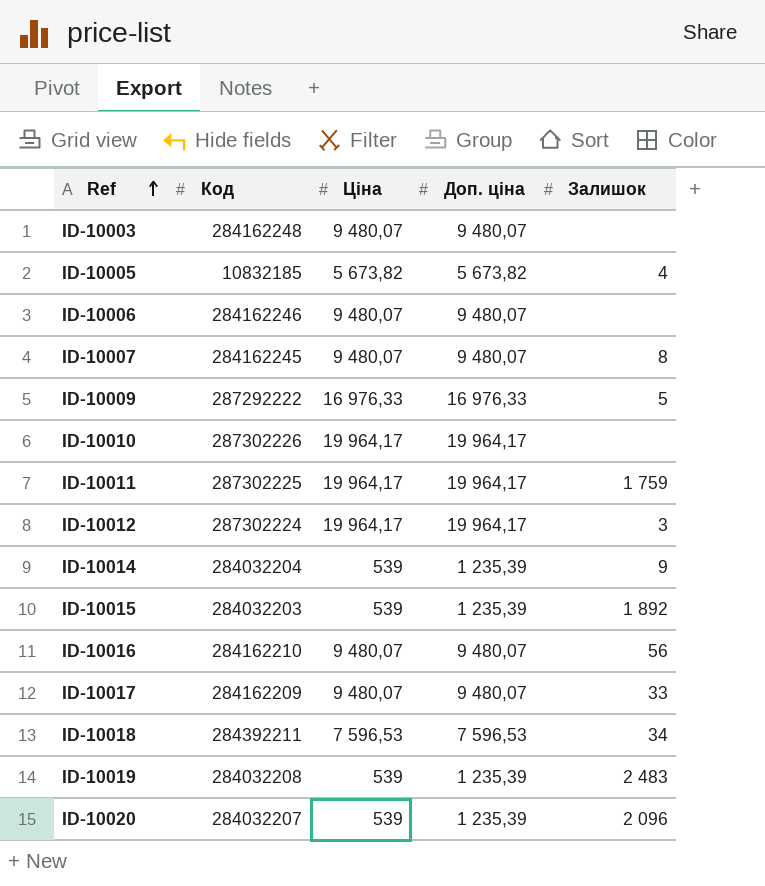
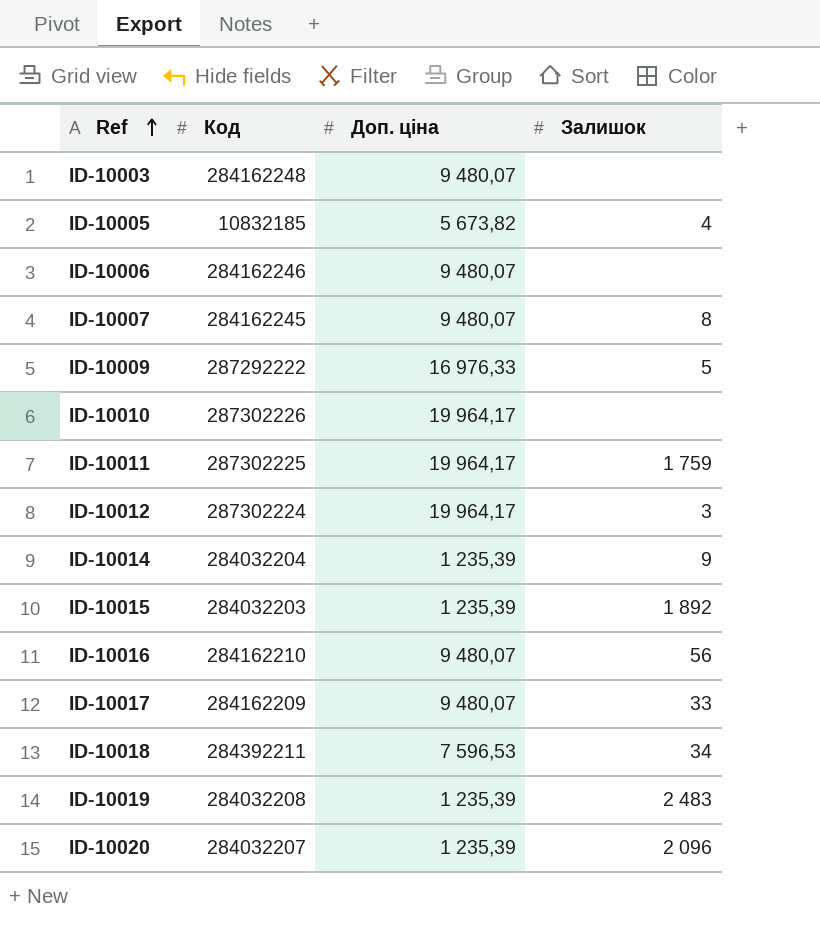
column Ціна | position: 3 -> none

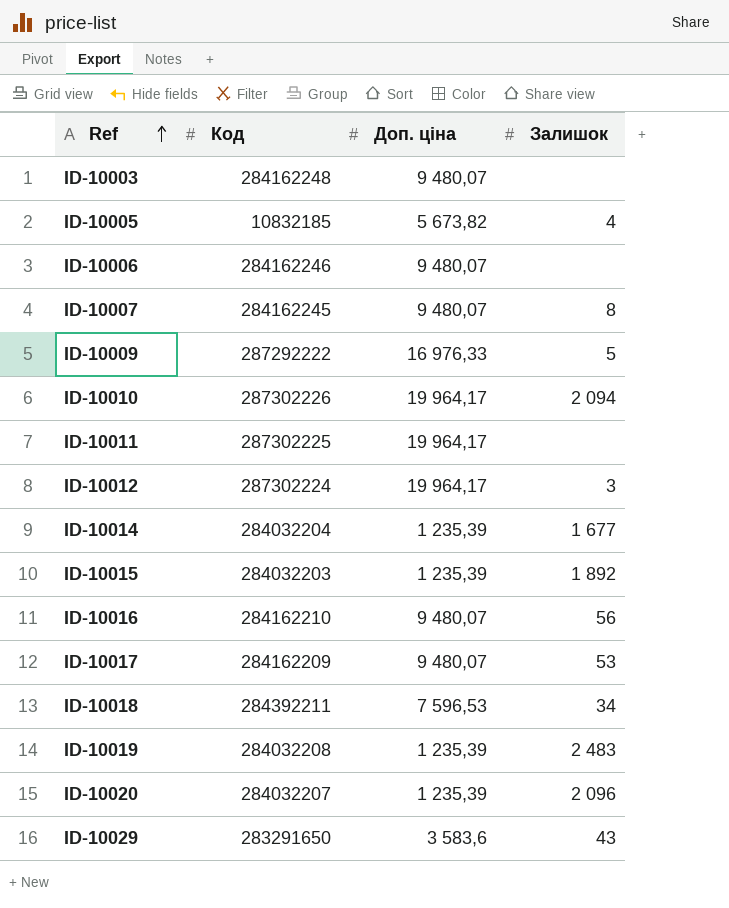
ID-10010 | Залишок: none -> 2 094
ID-10011 | Залишок: 1 759 -> none
ID-10014 | Залишок: 9 -> 1 677
ID-10017 | Залишок: 33 -> 53
row ID-10029: none -> 283291650 | 3 583,6 | 43

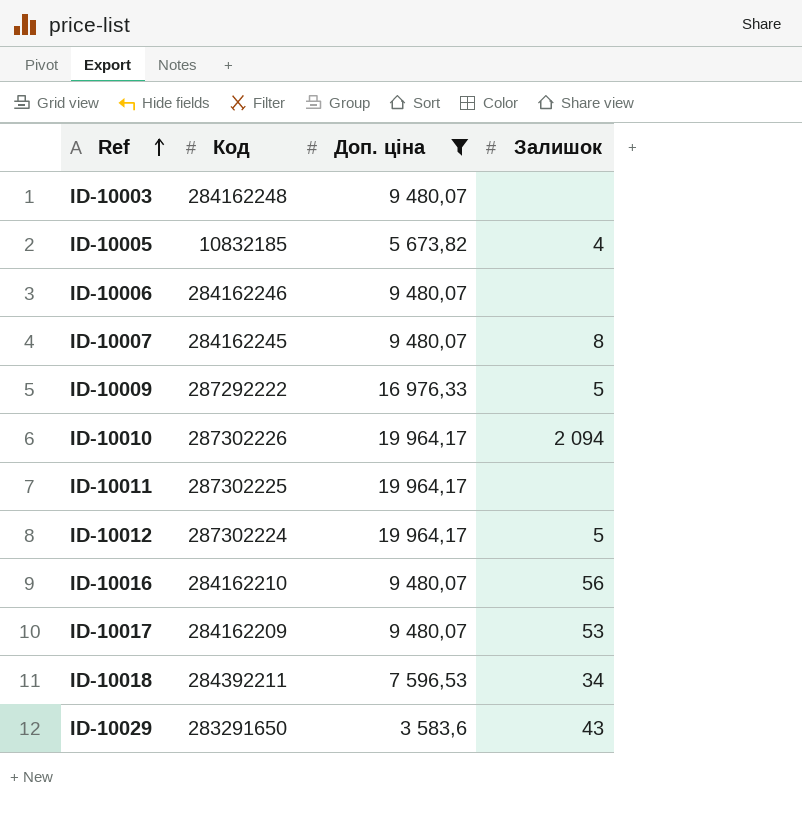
filter: none -> Доп. ціна != 1 235,39
ID-10012 | Залишок: 3 -> 5

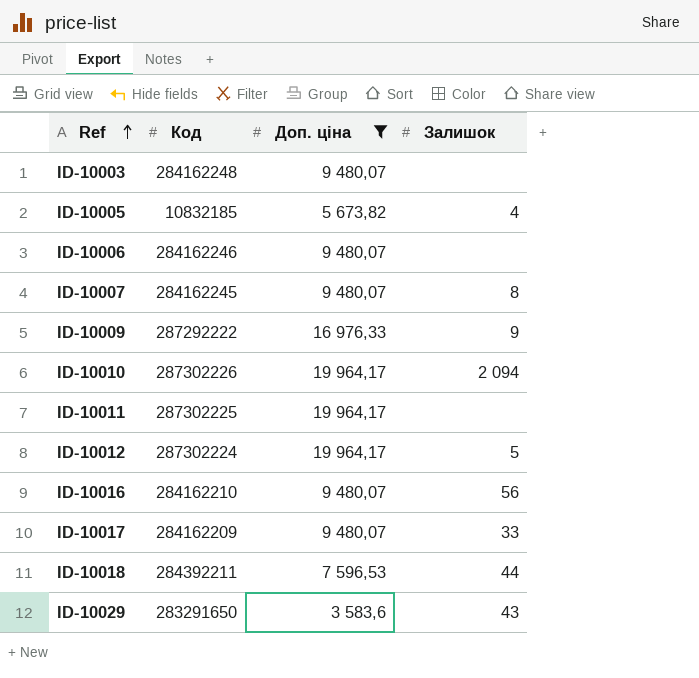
ID-10009 | Залишок: 5 -> 9
ID-10017 | Залишок: 53 -> 33
ID-10018 | Залишок: 34 -> 44

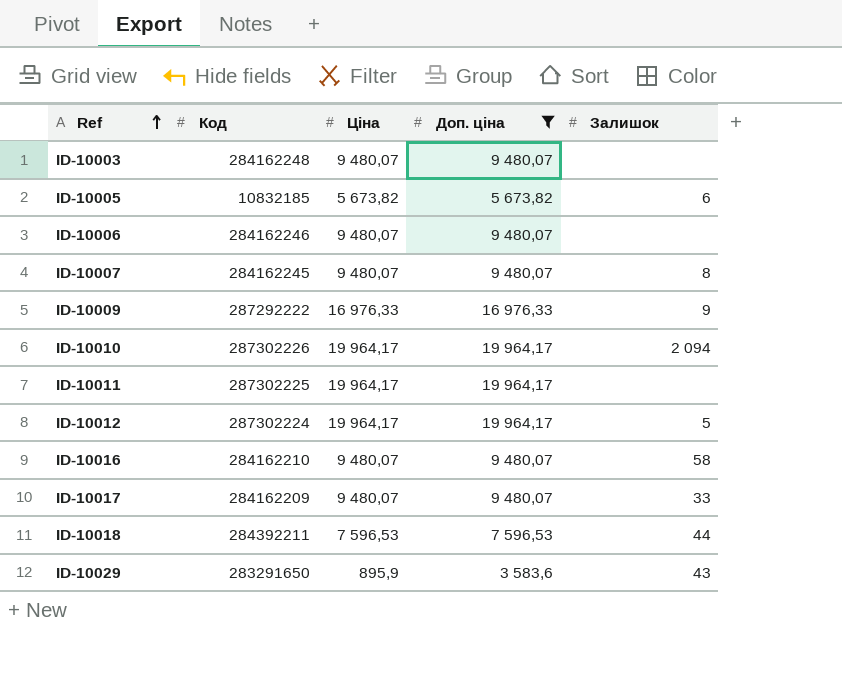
column Ціна | position: none -> 3
ID-10005 | Залишок: 4 -> 6
ID-10016 | Залишок: 56 -> 58

